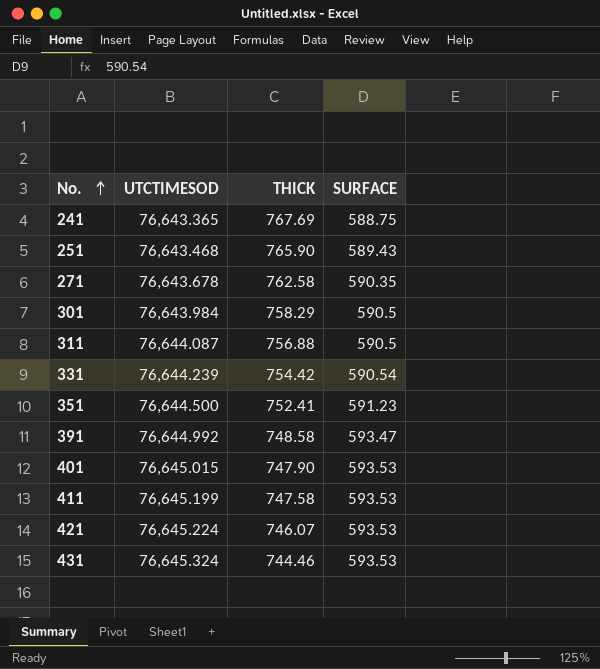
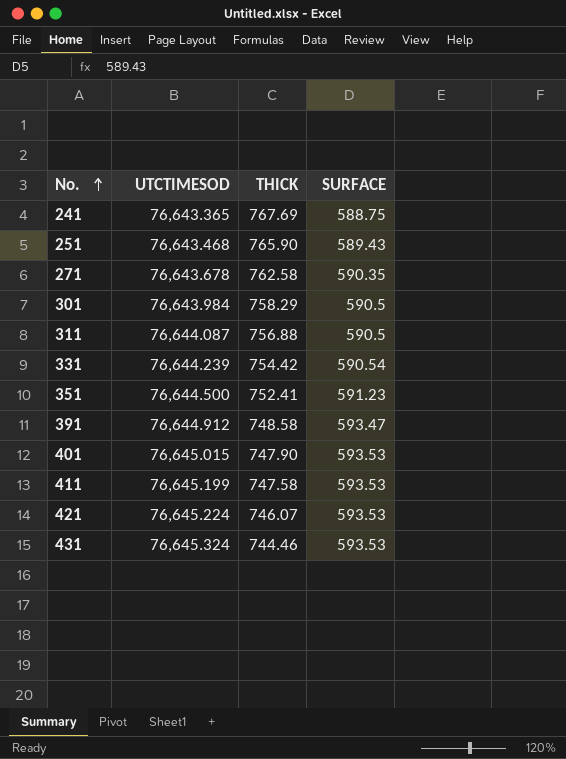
391 | UTCTIMESOD: 76,644.992 -> 76,644.912

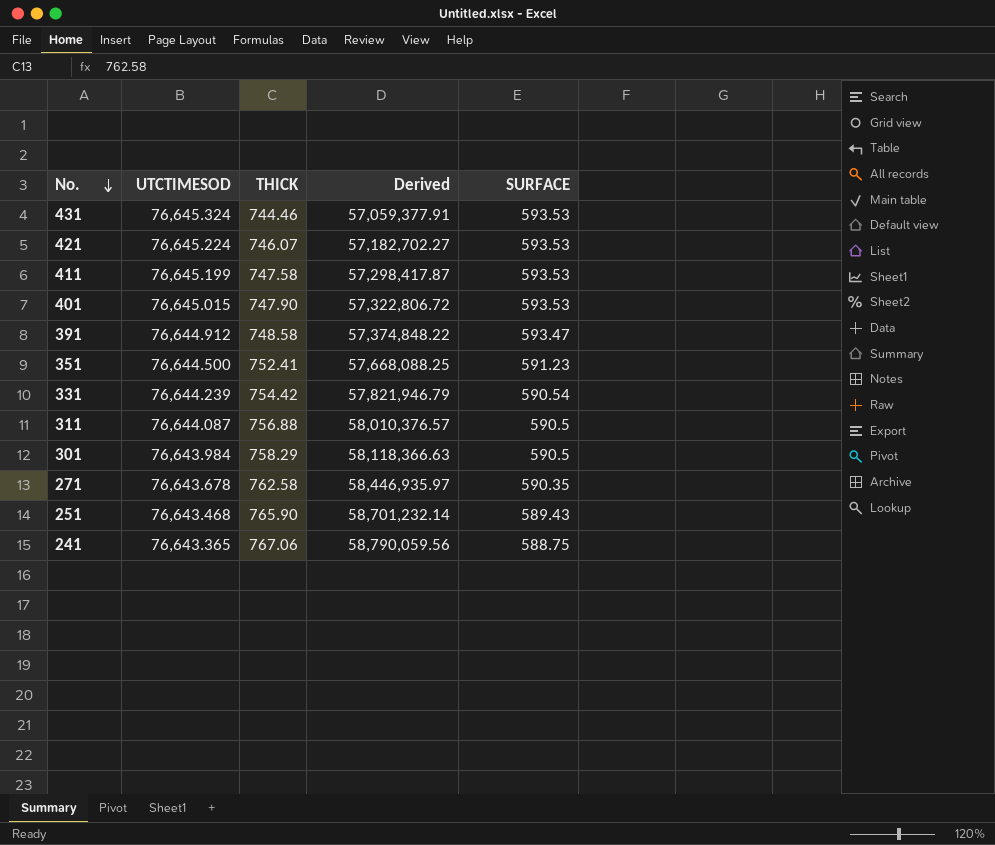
row order: No. ascending -> No. descending
column Derived | formula: none -> [UTCTIMESOD] * [THICK]
241 | THICK: 767.69 -> 767.06

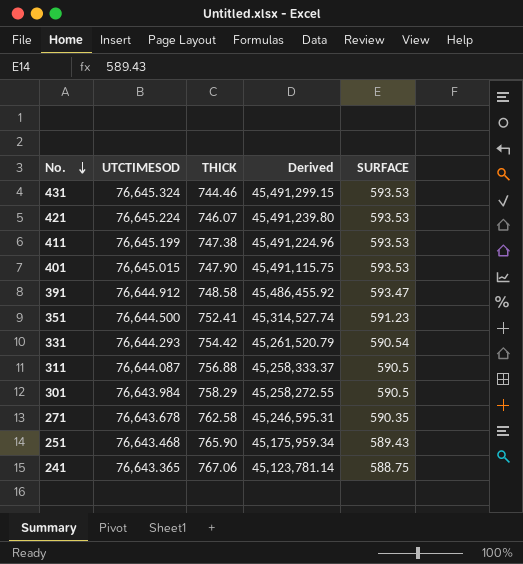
column Derived | formula: [UTCTIMESOD] * [THICK] -> [UTCTIMESOD] * [SURFACE]
411 | THICK: 747.58 -> 747.38
331 | UTCTIMESOD: 76,644.239 -> 76,644.293

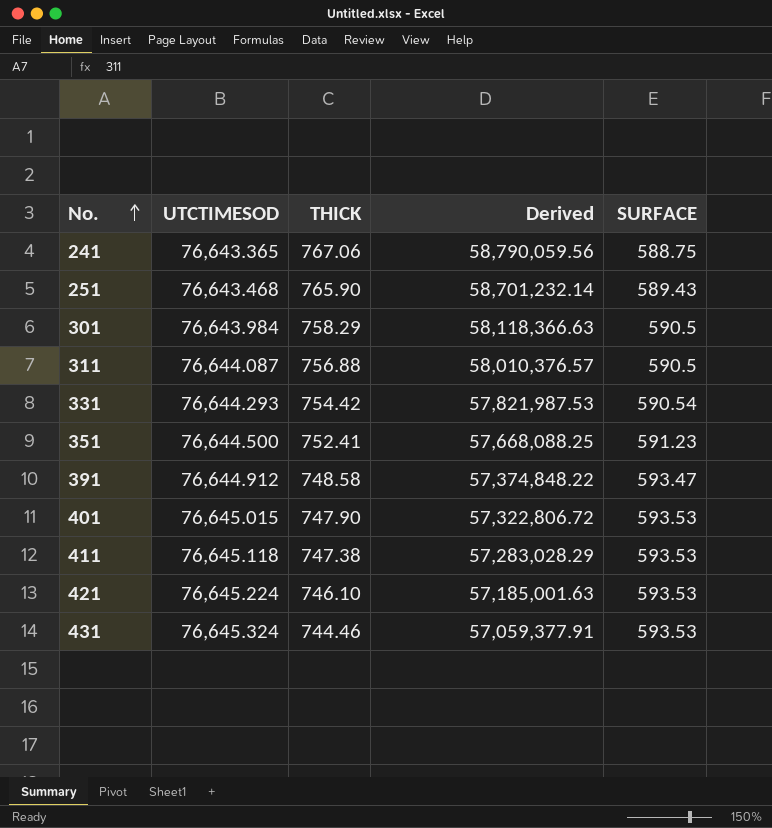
row order: No. descending -> No. ascending
column Derived | formula: [UTCTIMESOD] * [SURFACE] -> [UTCTIMESOD] * [THICK]
row 271: 76,643.678 | 762.58 | 45,246,595.31 | 590.35 -> none
411 | UTCTIMESOD: 76,645.199 -> 76,645.118
421 | THICK: 746.07 -> 746.10

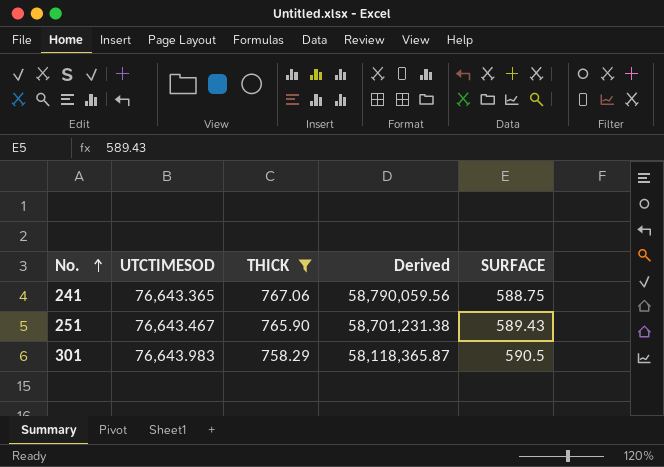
filter: none -> THICK >= 758.29
251 | UTCTIMESOD: 76,643.468 -> 76,643.467
251 | Derived: 58,701,232.14 -> 58,701,231.38
301 | UTCTIMESOD: 76,643.984 -> 76,643.983
301 | Derived: 58,118,366.63 -> 58,118,365.87

